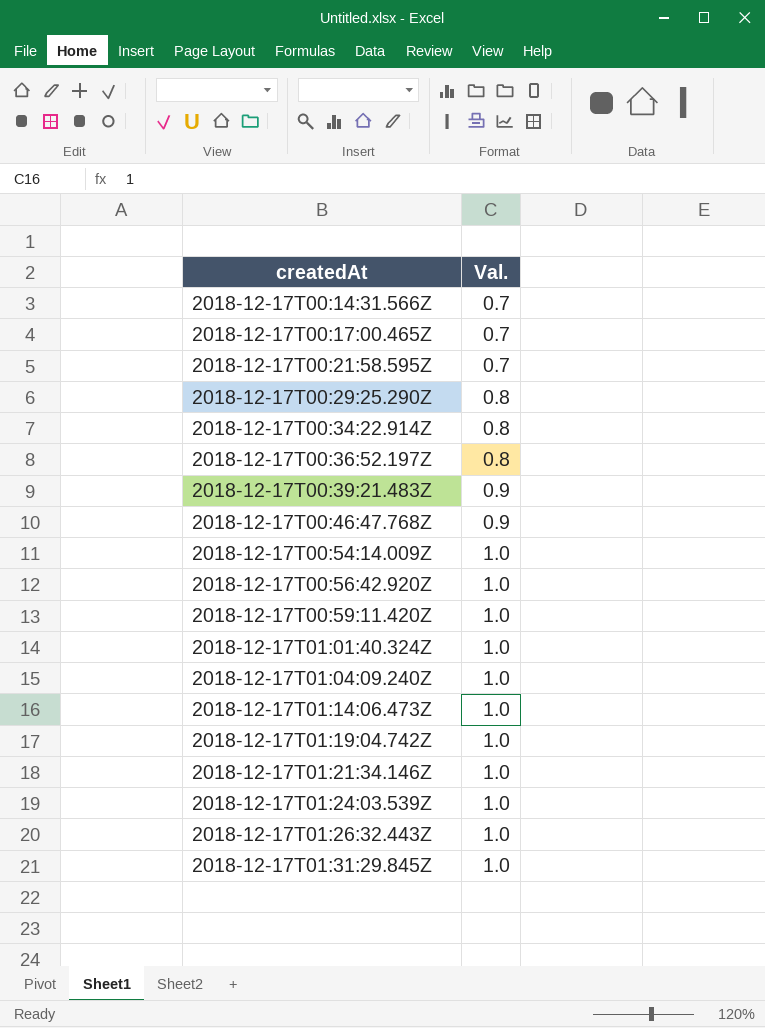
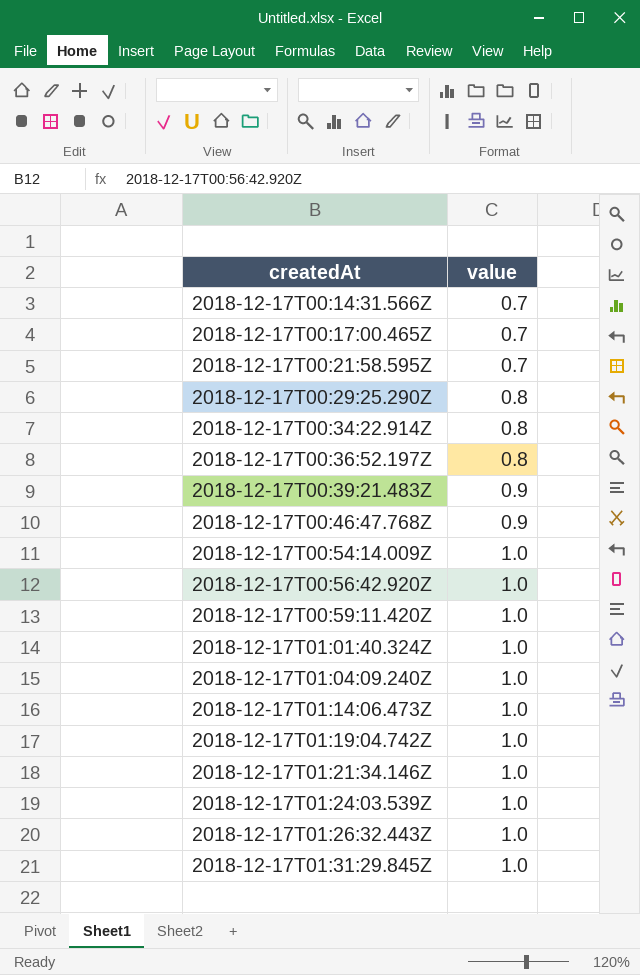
column name: Val. -> value

